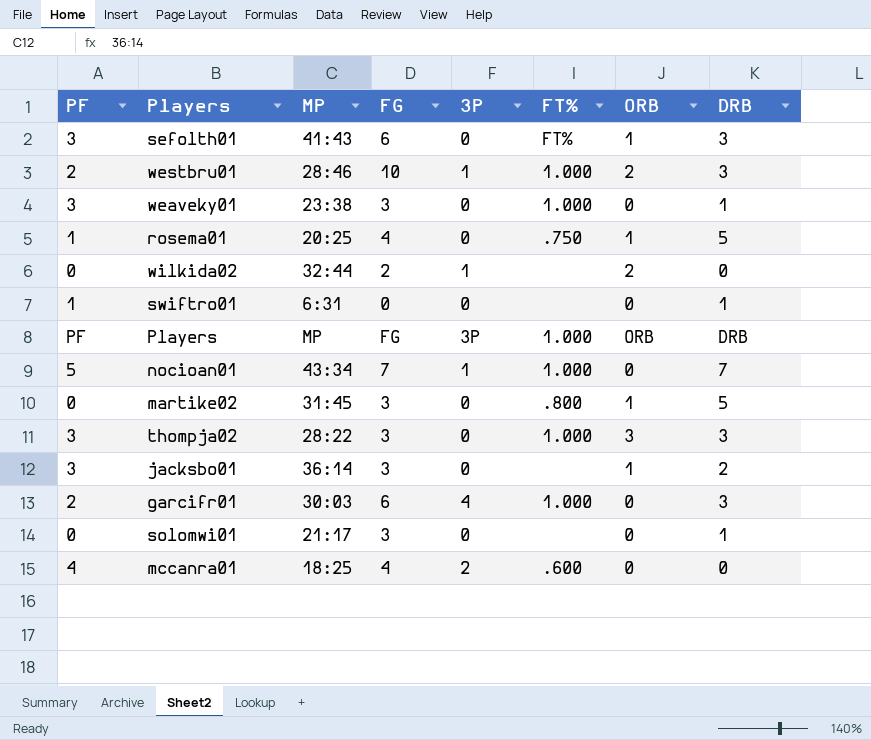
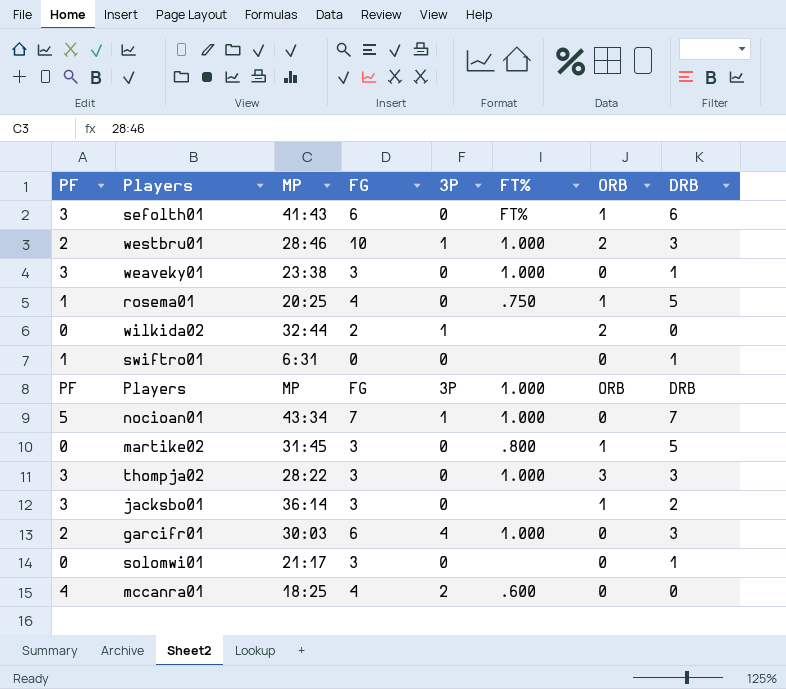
sefolth01 | DRB: 3 -> 6

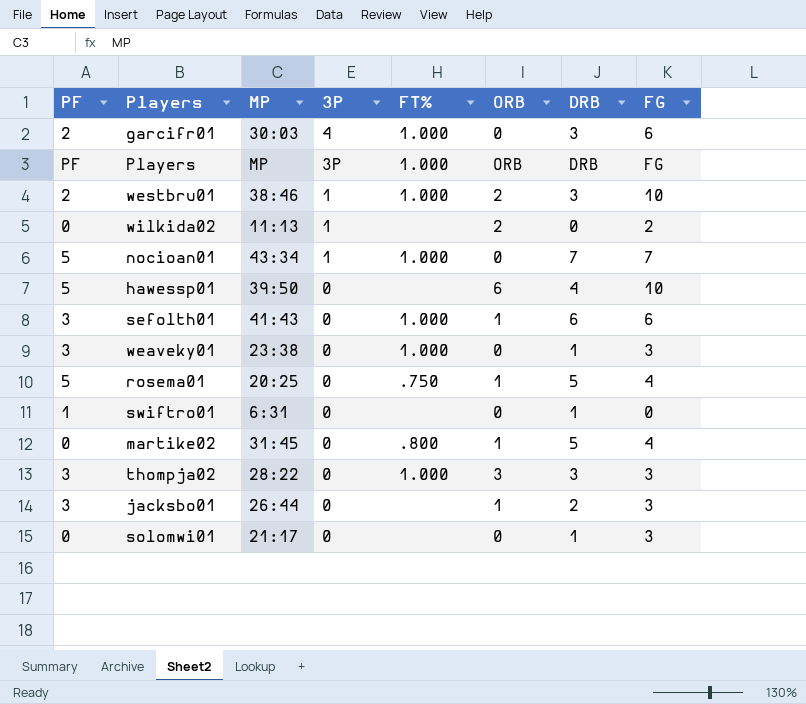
row order: none -> 3P descending
column FG | position: 4 -> 8
row mccanra01: 4 | 18:25 | 4 | 2 | .600 | 0 | 0 -> none
westbru01 | MP: 28:46 -> 38:46
wilkida02 | MP: 32:44 -> 11:13
row hawessp01: none -> 5 | 39:50 | 0 | none | 6 | 4 | 10
sefolth01 | FT%: FT% -> 1.000
rosema01 | PF: 1 -> 5
martike02 | FG: 3 -> 4
jacksbo01 | MP: 36:14 -> 26:44

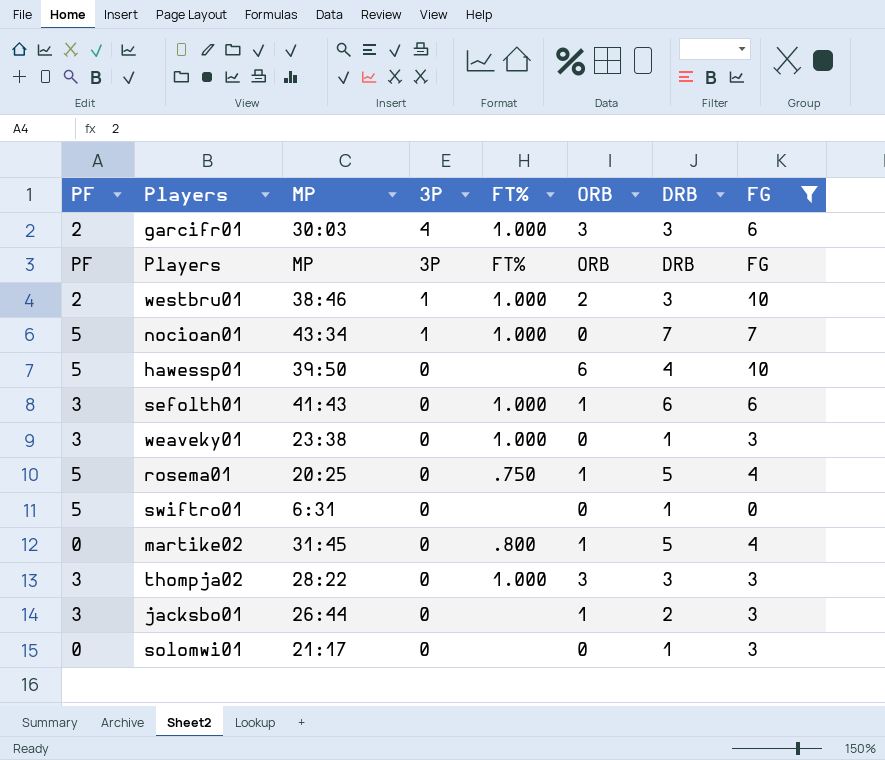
filter: none -> FG != 2
garcifr01 | ORB: 0 -> 3
Players | FT%: 1.000 -> FT%
swiftro01 | PF: 1 -> 5

